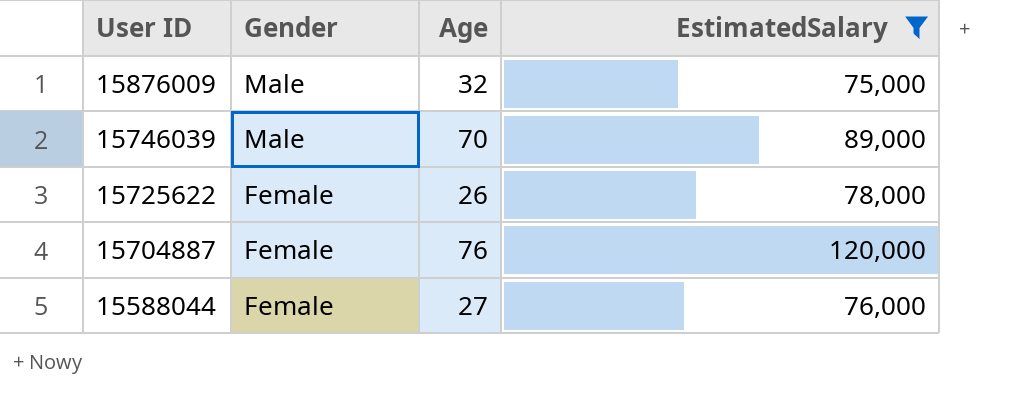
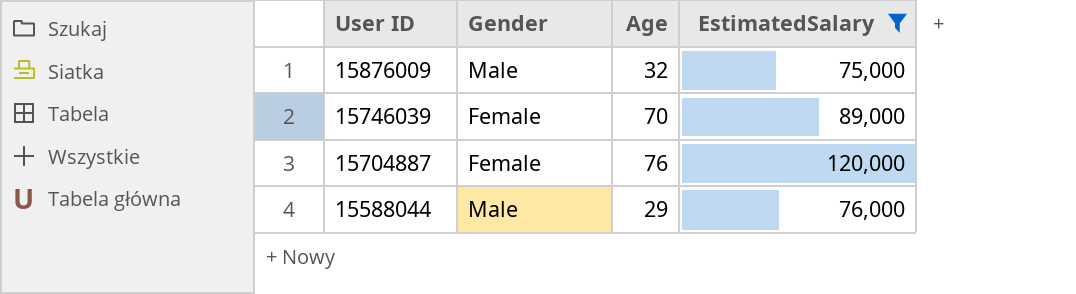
row 15725622: Female | 26 | 78,000 -> none
15746039 | Gender: Male -> Female
15588044 | Gender: Female -> Male
15588044 | Age: 27 -> 29

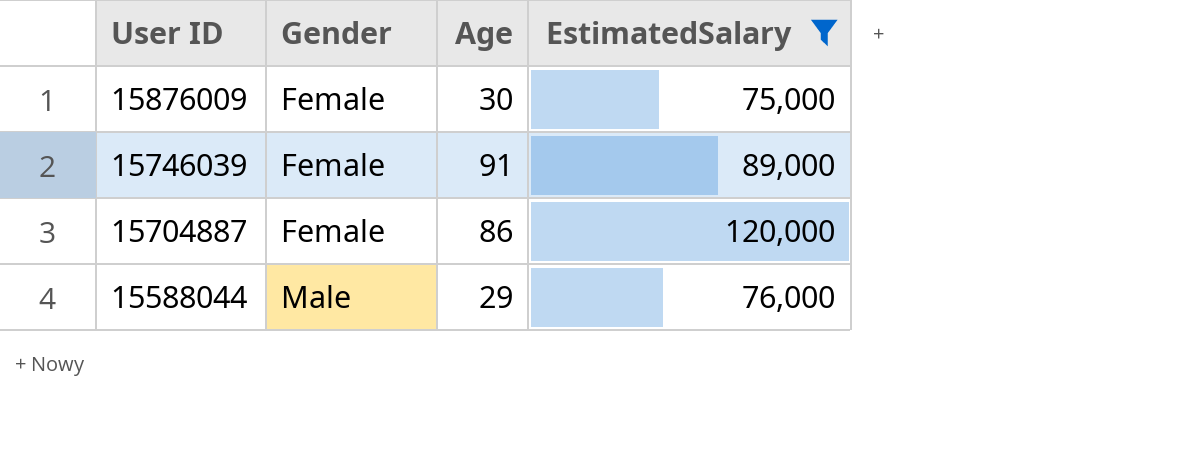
15876009 | Gender: Male -> Female
15876009 | Age: 32 -> 30
15746039 | Age: 70 -> 91
15704887 | Age: 76 -> 86

